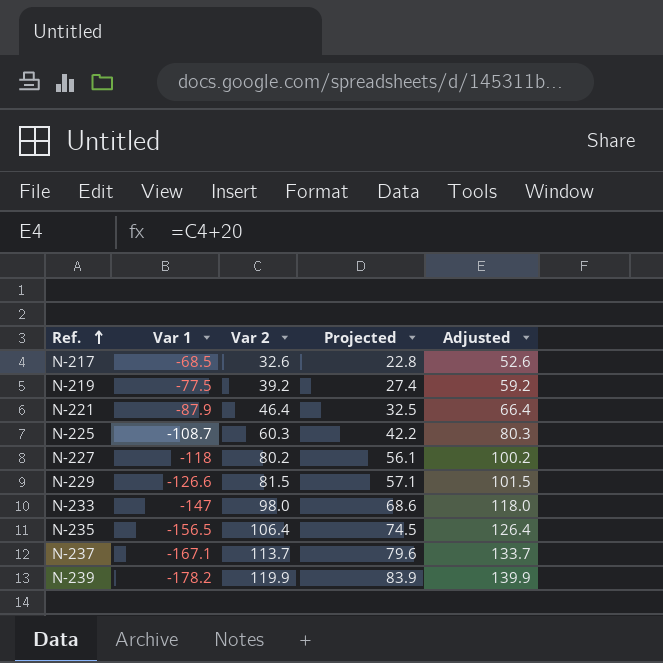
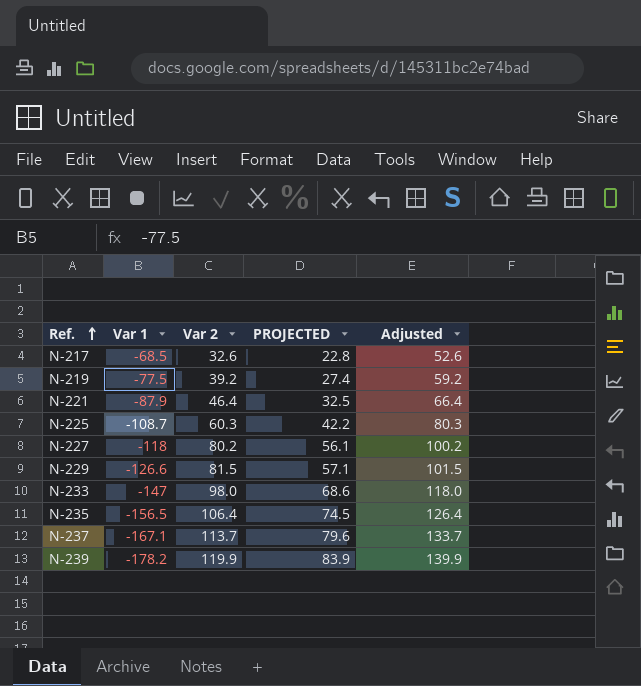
column name: Projected -> PROJECTED

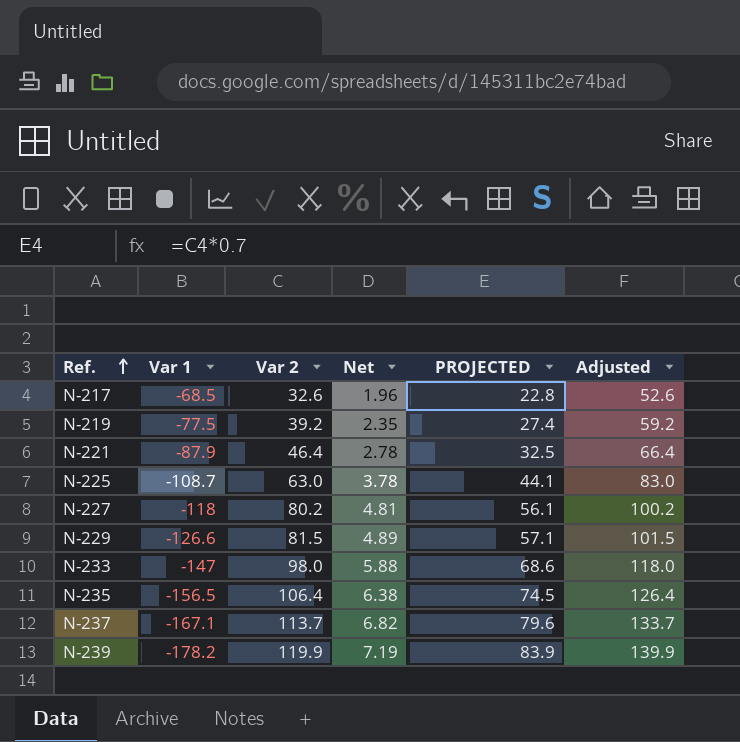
column Net | formula: none -> [Var 2] * 0.06
N-225 | Var 2: 60.3 -> 63.0
N-225 | PROJECTED: 42.2 -> 44.1
N-225 | Adjusted: 80.3 -> 83.0

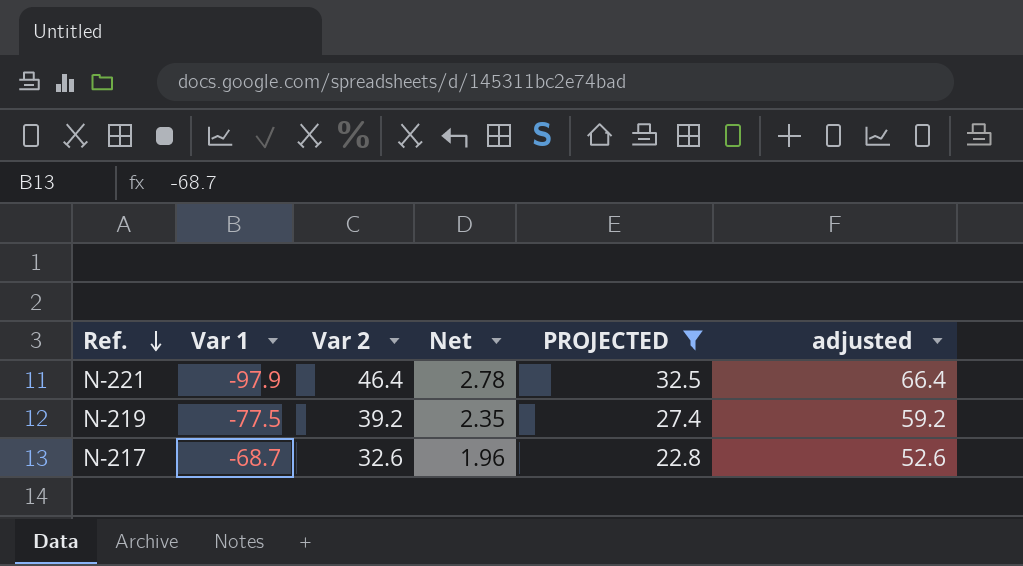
filter: none -> PROJECTED <= 32.5
row order: Ref. ascending -> Ref. descending
column name: Adjusted -> adjusted
N-221 | Var 1: -87.9 -> -97.9
N-217 | Var 1: -68.5 -> -68.7

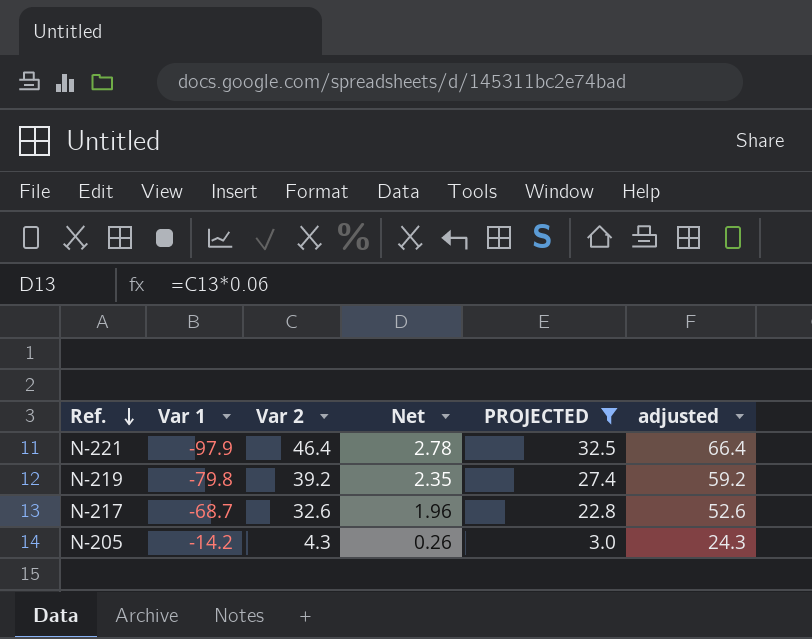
N-219 | Var 1: -77.5 -> -79.8
row N-205: none -> -14.2 | 4.3 | 0.26 | 3.0 | 24.3

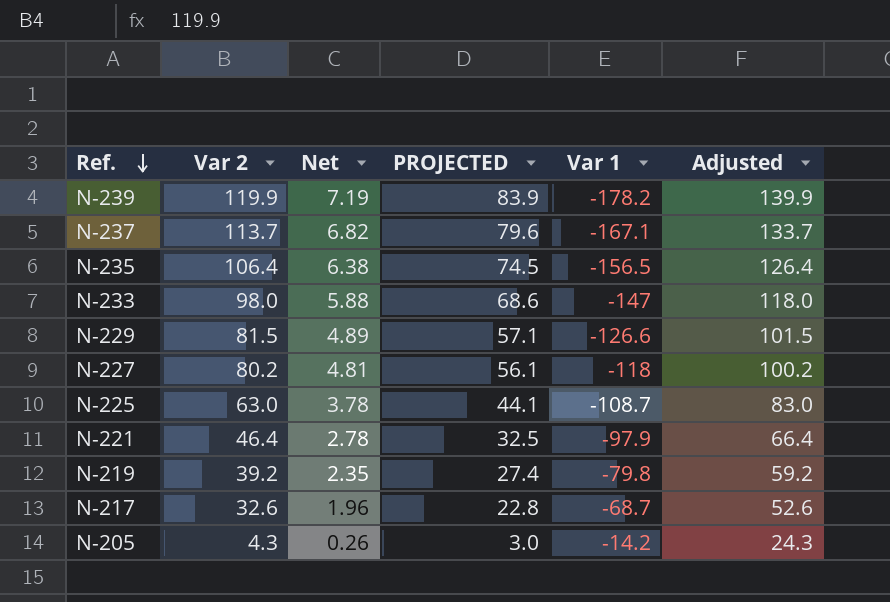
filter: PROJECTED <= 32.5 -> none
column Var 1 | position: 2 -> 5
column name: adjusted -> Adjusted

